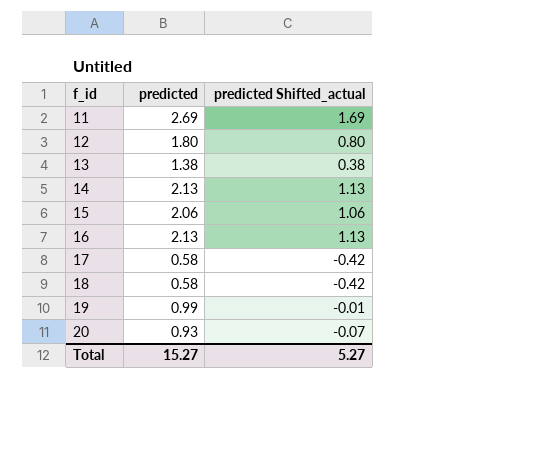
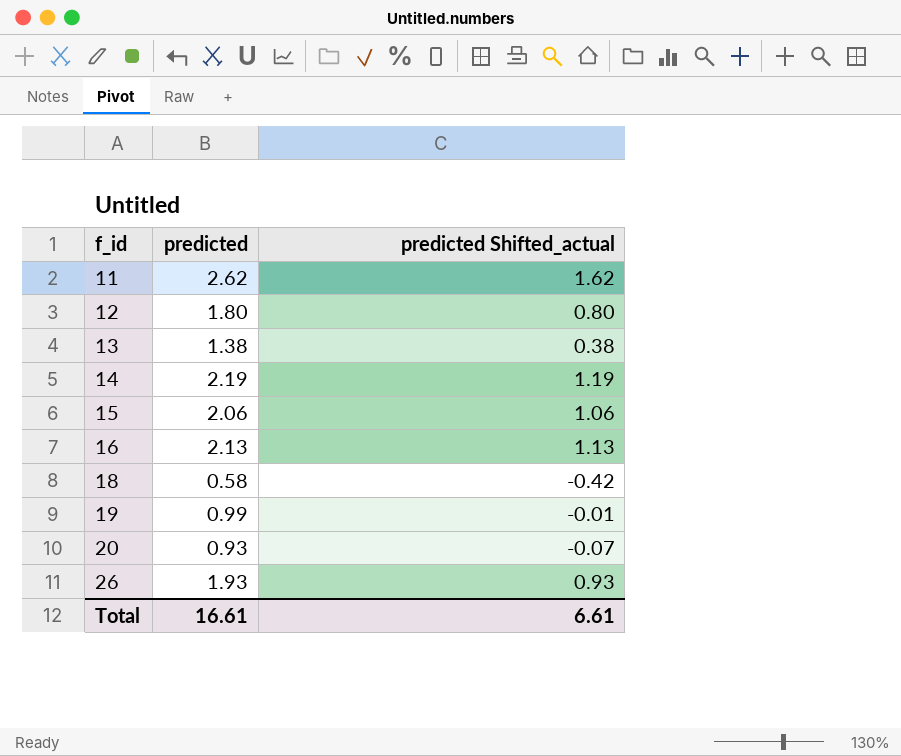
row 17: 0.58 | -0.42 -> none
11 | predicted: 2.69 -> 2.62
11 | predicted Shifted_actual: 1.69 -> 1.62
14 | predicted: 2.13 -> 2.19
14 | predicted Shifted_actual: 1.13 -> 1.19
row 26: none -> 1.93 | 0.93
Total | predicted: 15.27 -> 16.61
Total | predicted Shifted_actual: 5.27 -> 6.61

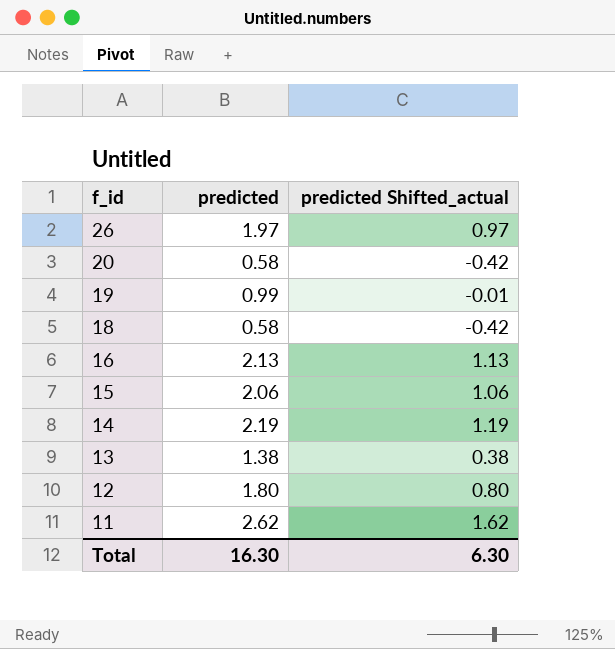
row order: f_id ascending -> f_id descending
26 | predicted: 1.93 -> 1.97
26 | predicted Shifted_actual: 0.93 -> 0.97
20 | predicted: 0.93 -> 0.58
20 | predicted Shifted_actual: -0.07 -> -0.42
Total | predicted: 16.61 -> 16.30
Total | predicted Shifted_actual: 6.61 -> 6.30

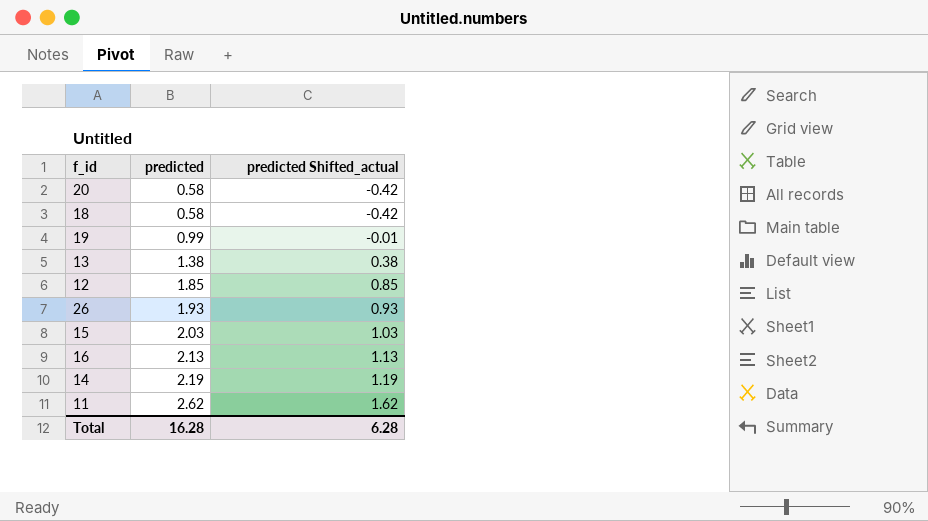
row order: f_id descending -> predicted ascending
12 | predicted: 1.80 -> 1.85
12 | predicted Shifted_actual: 0.80 -> 0.85
26 | predicted: 1.97 -> 1.93
26 | predicted Shifted_actual: 0.97 -> 0.93
15 | predicted: 2.06 -> 2.03
15 | predicted Shifted_actual: 1.06 -> 1.03
Total | predicted: 16.30 -> 16.28
Total | predicted Shifted_actual: 6.30 -> 6.28

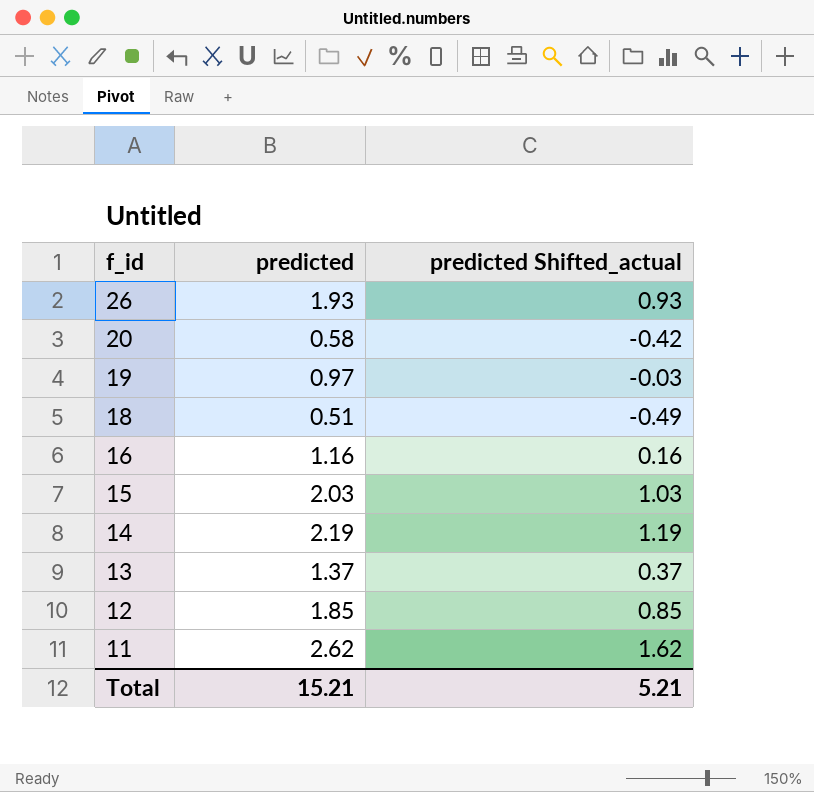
row order: predicted ascending -> f_id descending
19 | predicted: 0.99 -> 0.97
19 | predicted Shifted_actual: -0.01 -> -0.03
18 | predicted: 0.58 -> 0.51
18 | predicted Shifted_actual: -0.42 -> -0.49
16 | predicted: 2.13 -> 1.16
16 | predicted Shifted_actual: 1.13 -> 0.16
13 | predicted: 1.38 -> 1.37
13 | predicted Shifted_actual: 0.38 -> 0.37
Total | predicted: 16.28 -> 15.21
Total | predicted Shifted_actual: 6.28 -> 5.21

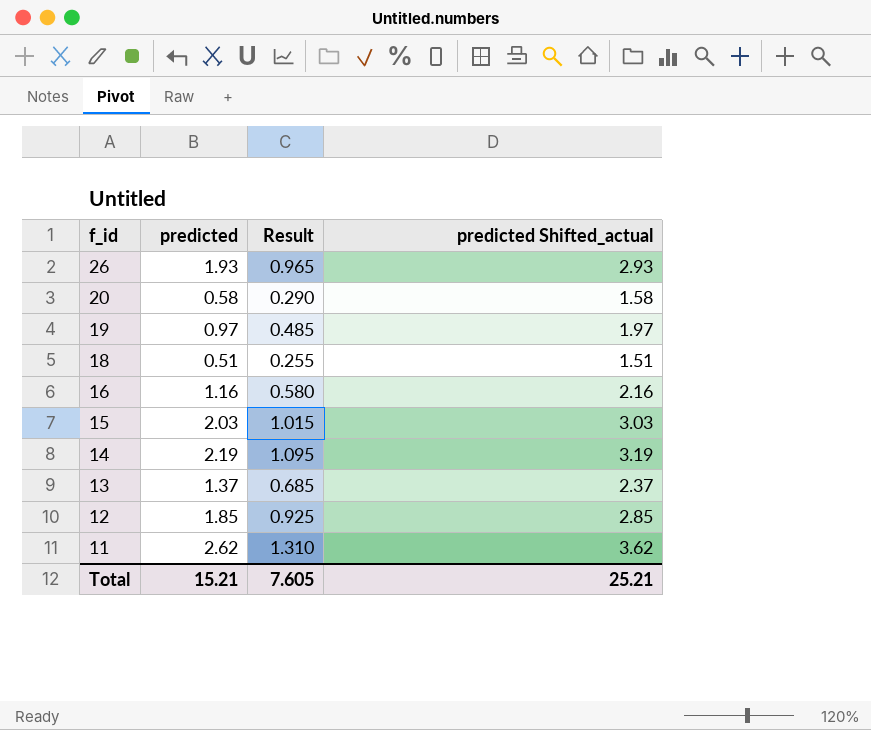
column Result | formula: none -> [predicted] * 0.5
column predicted Shifted_actual | formula: [predicted] - 1 -> [predicted] + 1
Total | predicted Shifted_actual: 5.21 -> 25.21

